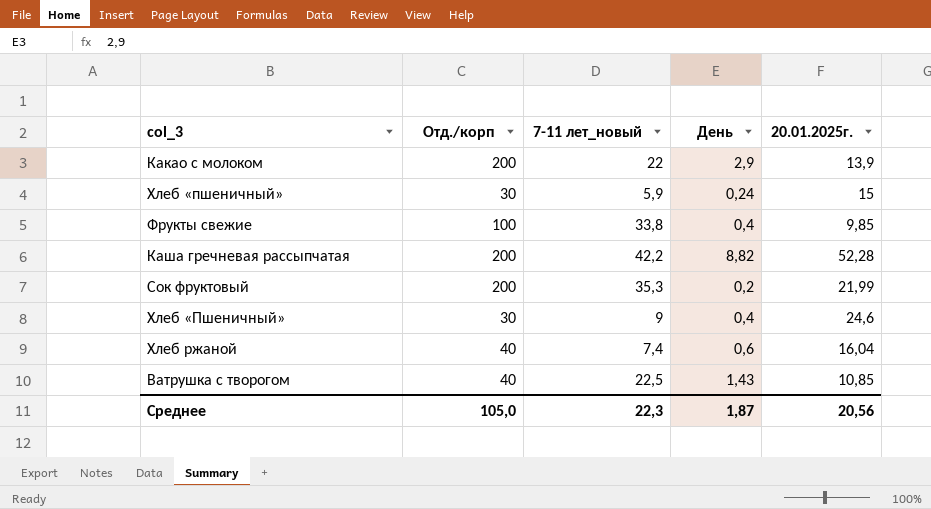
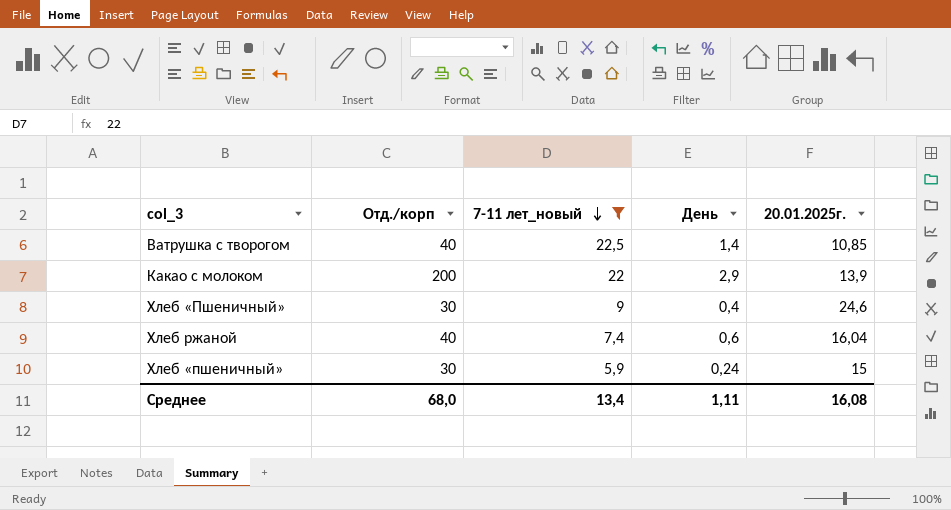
filter: none -> 7-11 лет_новый <= 22,5
row order: none -> 7-11 лет_новый descending
Ватрушка с творогом | День: 1,43 -> 1,4
Среднее | Отд./корп: 105,0 -> 68,0
Среднее | 7-11 лет_новый: 22,3 -> 13,4
Среднее | День: 1,87 -> 1,11
Среднее | 20.01.2025г.: 20,56 -> 16,08

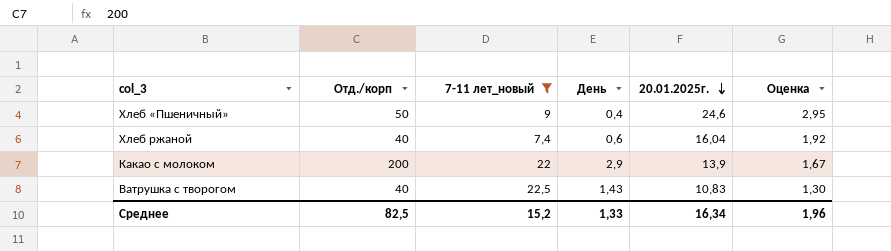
row order: 7-11 лет_новый descending -> 20.01.2025г. descending
column Оценка | formula: none -> [20.01.2025г.] * 0,12
row Хлеб «пшеничный»: 30 | 5,9 | 0,24 | 15 -> none
Хлеб «Пшеничный» | Отд./корп: 30 -> 50
Ватрушка с творогом | День: 1,4 -> 1,43
Ватрушка с творогом | 20.01.2025г.: 10,85 -> 10,83
Среднее | Отд./корп: 68,0 -> 82,5
Среднее | 7-11 лет_новый: 13,4 -> 15,2
Среднее | День: 1,11 -> 1,33
Среднее | 20.01.2025г.: 16,08 -> 16,34

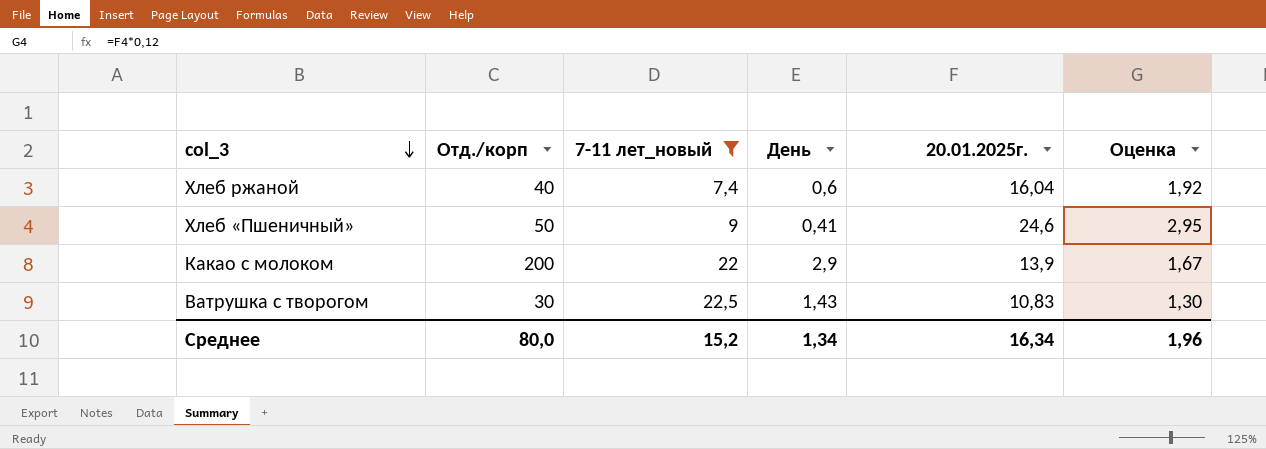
row order: 20.01.2025г. descending -> col_3 descending
Хлеб «Пшеничный» | День: 0,4 -> 0,41
Ватрушка с творогом | Отд./корп: 40 -> 30
Среднее | Отд./корп: 82,5 -> 80,0
Среднее | День: 1,33 -> 1,34

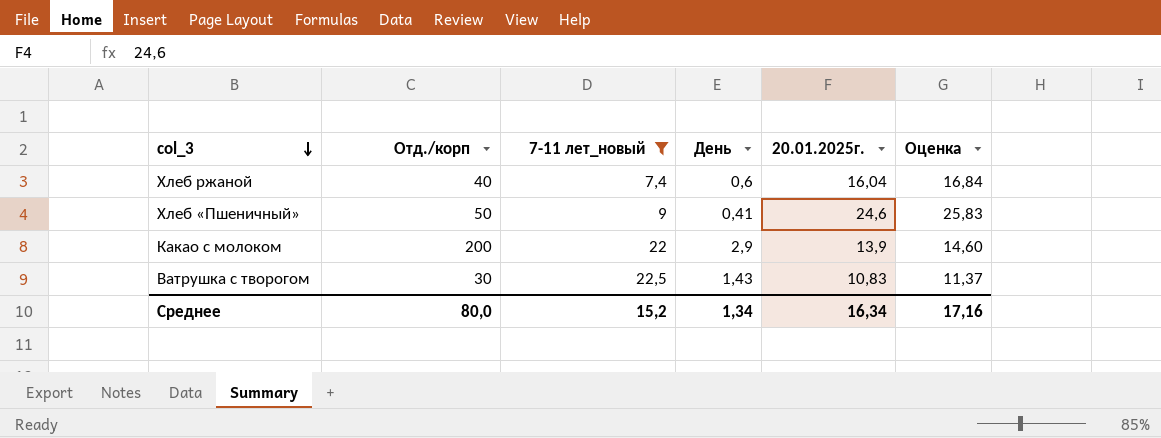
column Оценка | formula: [20.01.2025г.] * 0,12 -> [20.01.2025г.] * 1,05
Среднее | Оценка: 1,96 -> 17,16

